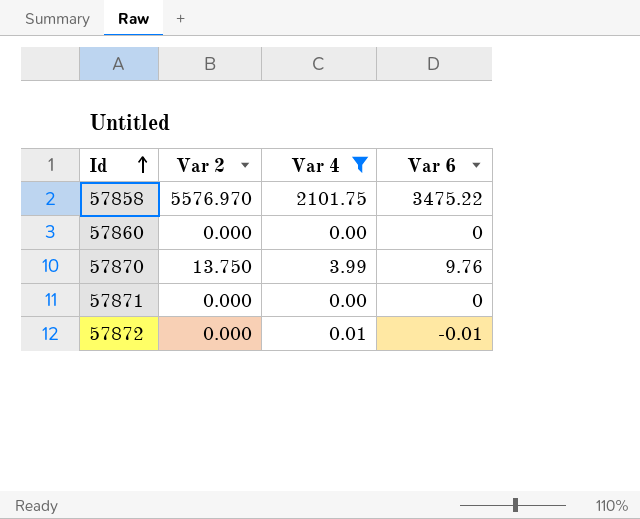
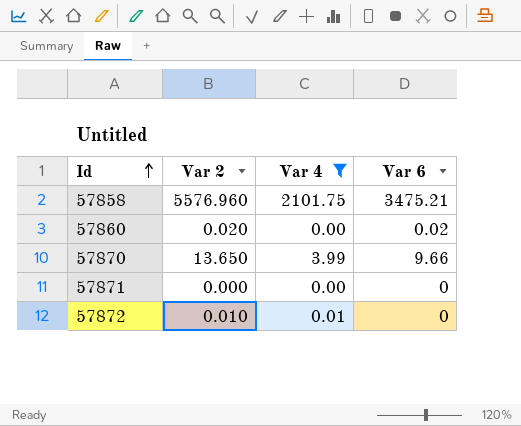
57858 | Var 2: 5576.970 -> 5576.960
57858 | Var 6: 3475.22 -> 3475.21
57860 | Var 2: 0.000 -> 0.020
57860 | Var 6: 0 -> 0.02
57870 | Var 2: 13.750 -> 13.650
57870 | Var 6: 9.76 -> 9.66
57872 | Var 2: 0.000 -> 0.010
57872 | Var 6: -0.01 -> 0

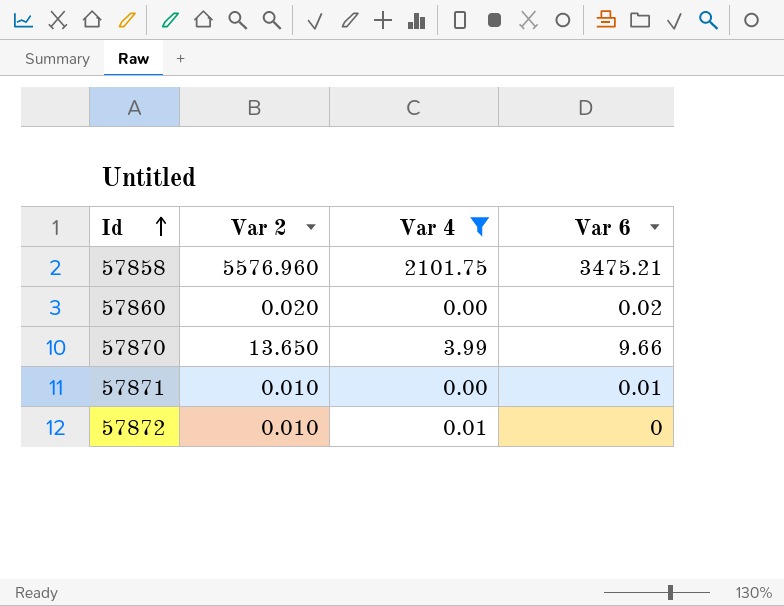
57871 | Var 2: 0.000 -> 0.010
57871 | Var 6: 0 -> 0.01

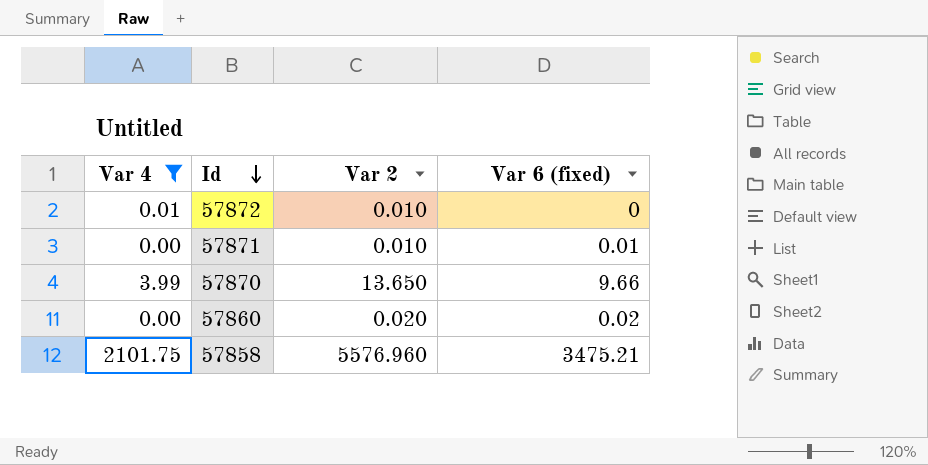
row order: Id ascending -> Id descending
column Var 4 | position: 3 -> 1
column name: Var 6 -> Var 6 (fixed)

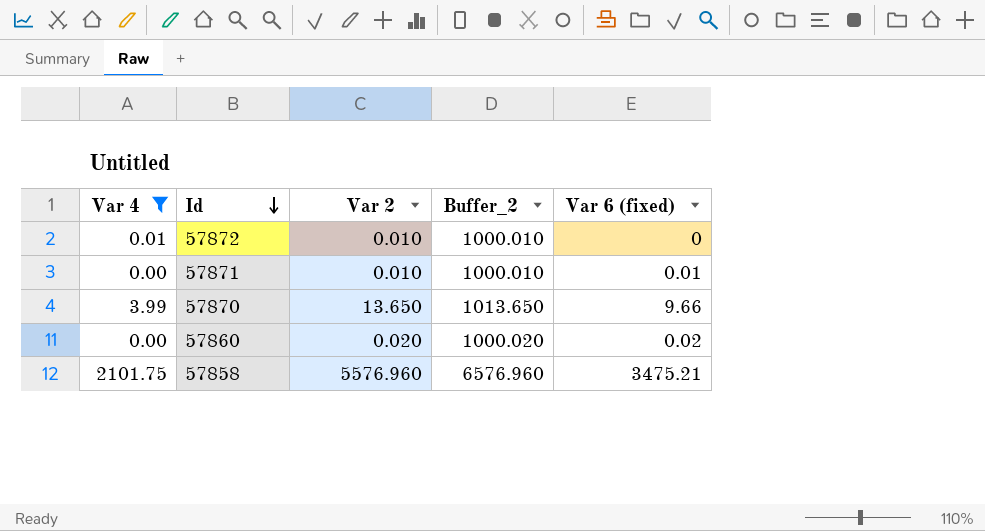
column Buffer_2 | formula: none -> [Var 2] + 1000

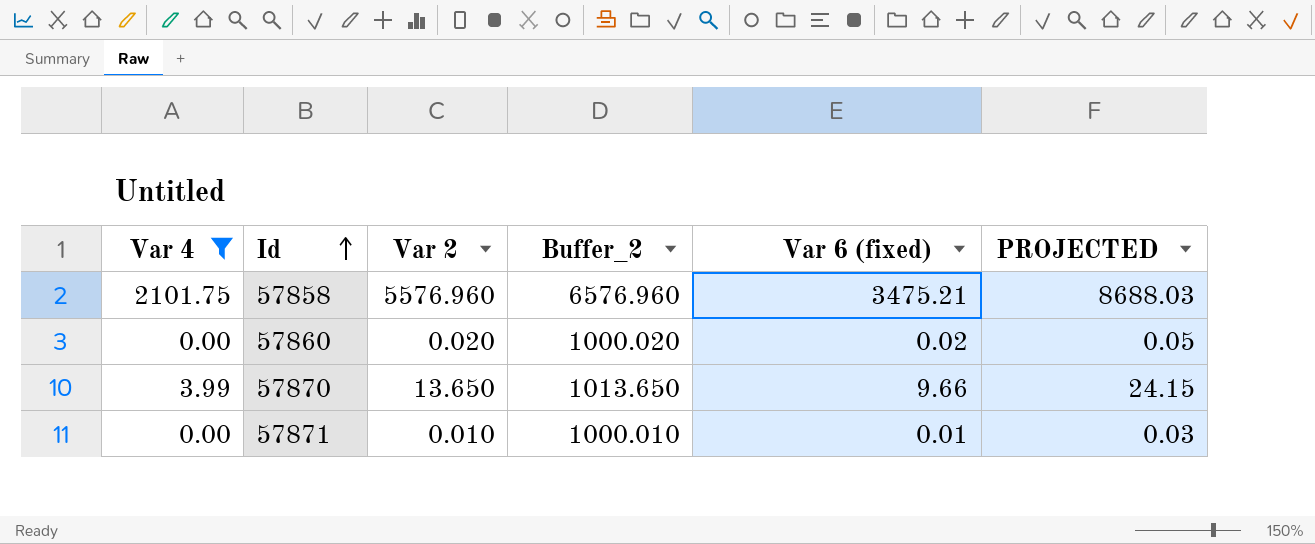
row order: Id descending -> Id ascending
column PROJECTED | formula: none -> [Var 6 (fixed)] * 2.5
row 57872: 0.01 | 0.010 | 1000.010 | 0 -> none

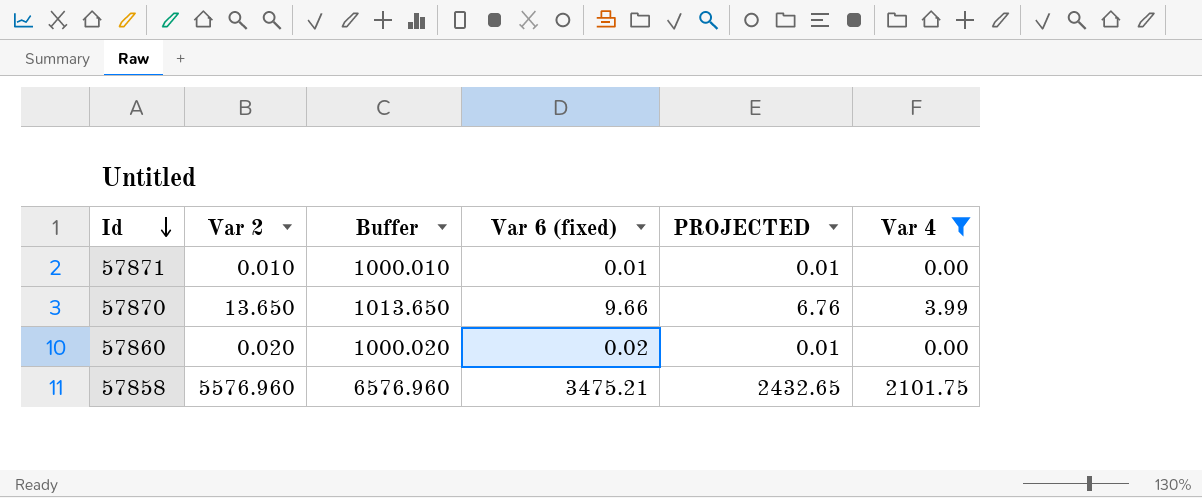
row order: Id ascending -> Id descending
column name: Buffer_2 -> Buffer
column PROJECTED | formula: [Var 6 (fixed)] * 2.5 -> [Var 6 (fixed)] * 0.7
column Var 4 | position: 1 -> 6

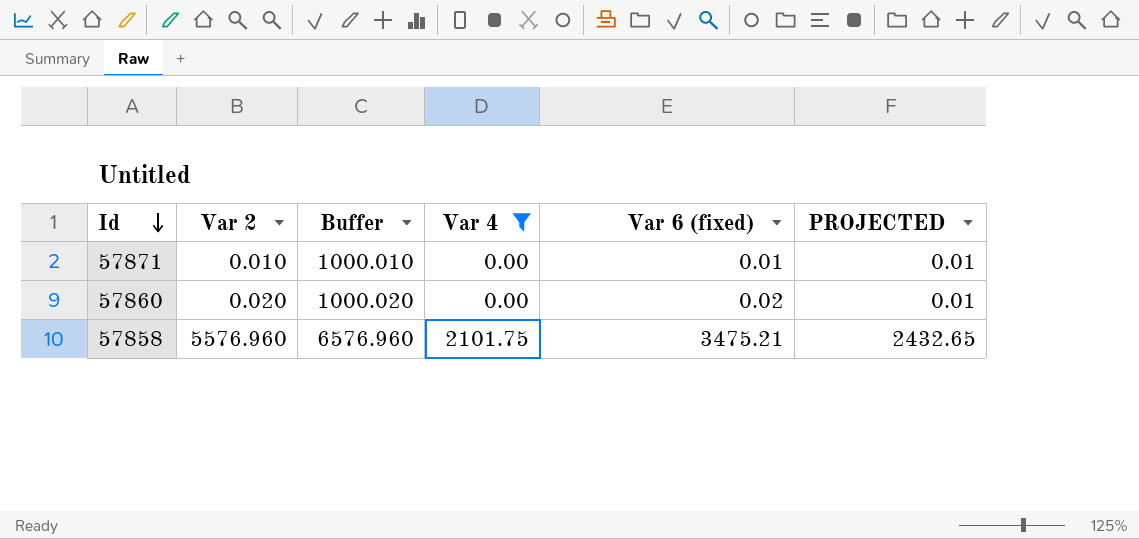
column Var 4 | position: 6 -> 4
row 57870: 13.650 | 1013.650 | 9.66 | 6.76 | 3.99 -> none

